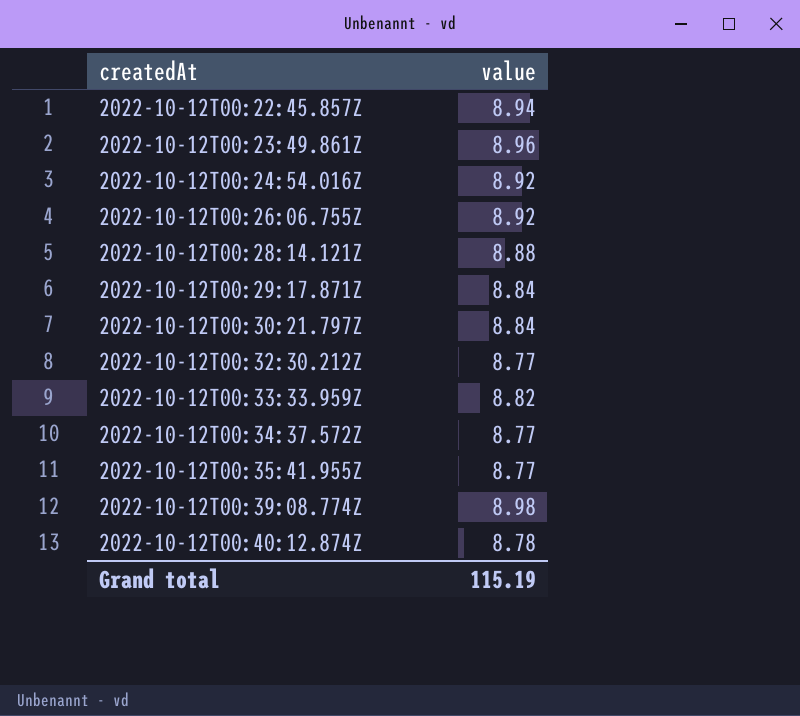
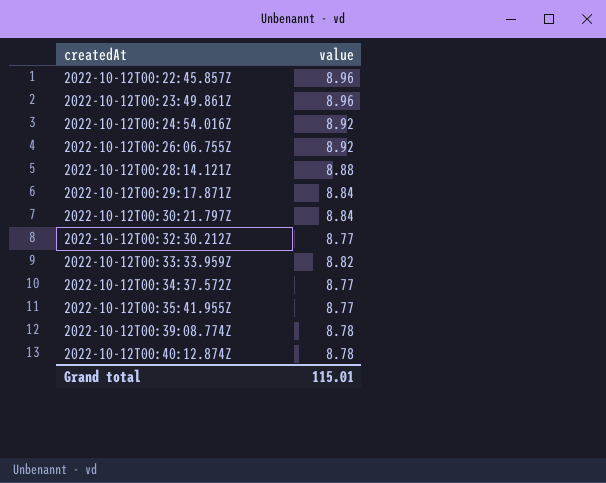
2022-10-12T00:22:45.857Z | value: 8.94 -> 8.96
2022-10-12T00:39:08.774Z | value: 8.98 -> 8.78
Grand total | value: 115.19 -> 115.01

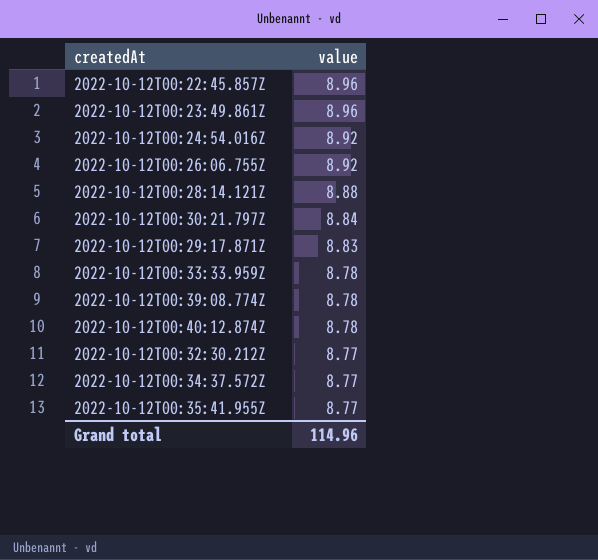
row order: createdAt ascending -> value descending
2022-10-12T00:29:17.871Z | value: 8.84 -> 8.83
2022-10-12T00:33:33.959Z | value: 8.82 -> 8.78
Grand total | value: 115.01 -> 114.96

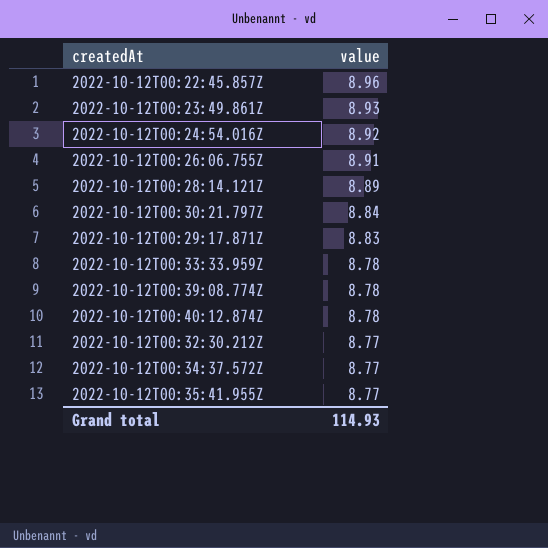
2022-10-12T00:23:49.861Z | value: 8.96 -> 8.93
2022-10-12T00:26:06.755Z | value: 8.92 -> 8.91
2022-10-12T00:28:14.121Z | value: 8.88 -> 8.89
Grand total | value: 114.96 -> 114.93

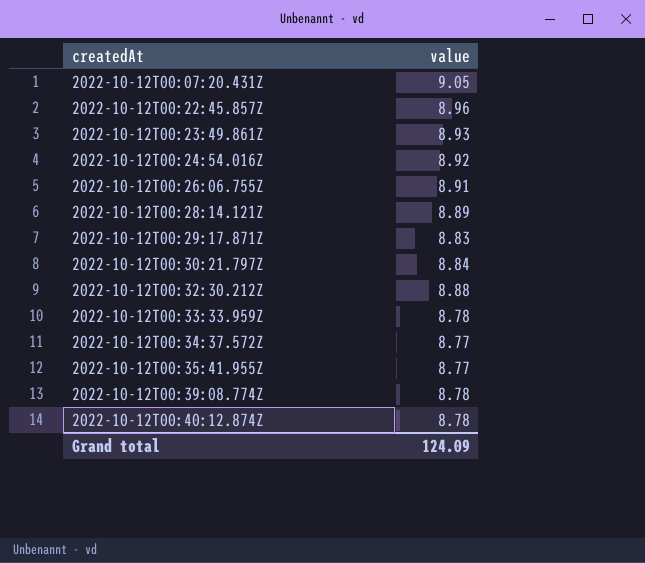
row order: value descending -> createdAt ascending
row 2022-10-12T00:07:20.431Z: none -> 9.05
2022-10-12T00:32:30.212Z | value: 8.77 -> 8.88
Grand total | value: 114.93 -> 124.09

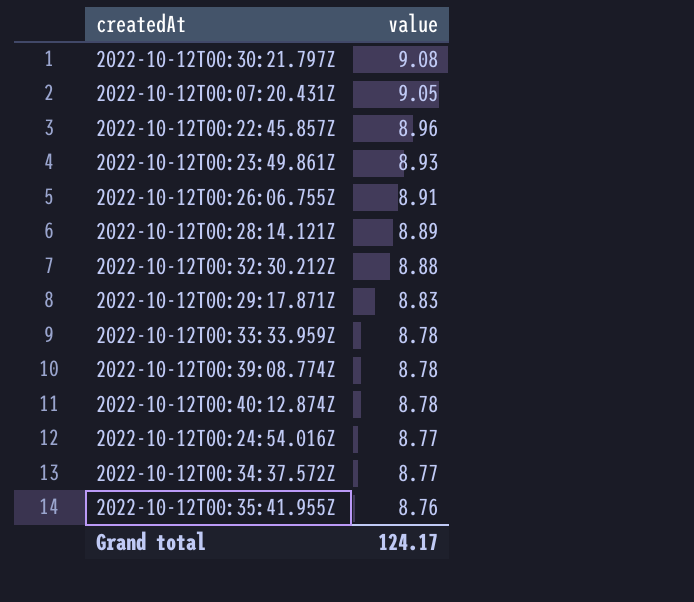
row order: createdAt ascending -> value descending
2022-10-12T00:30:21.797Z | value: 8.84 -> 9.08
2022-10-12T00:24:54.016Z | value: 8.92 -> 8.77
2022-10-12T00:35:41.955Z | value: 8.77 -> 8.76
Grand total | value: 124.09 -> 124.17

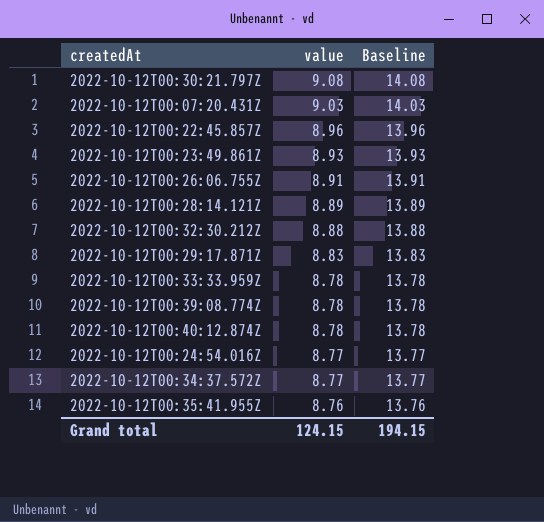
column Baseline | formula: none -> [value] + 5
2022-10-12T00:07:20.431Z | value: 9.05 -> 9.03
Grand total | value: 124.17 -> 124.15

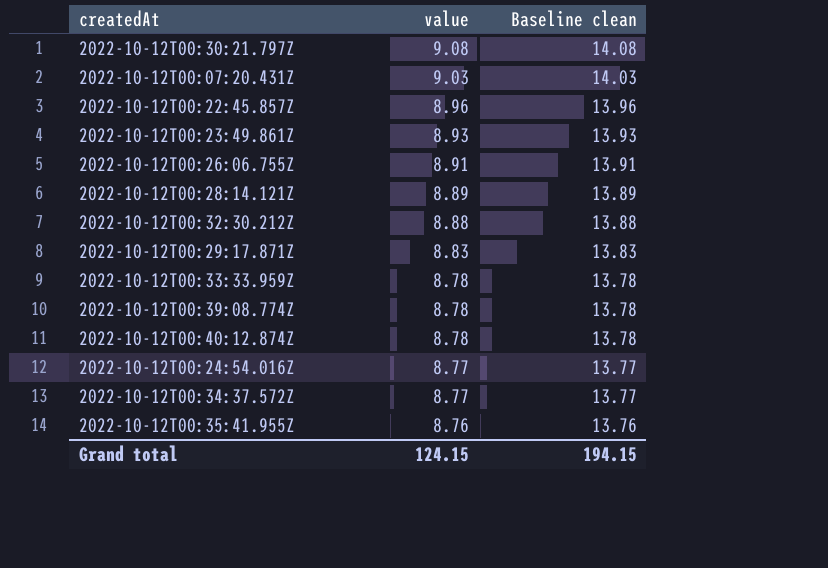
column name: Baseline -> Baseline clean

